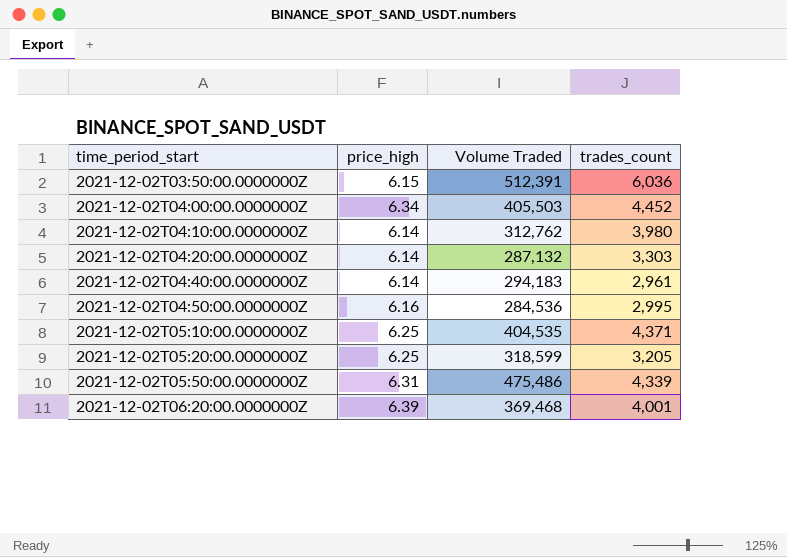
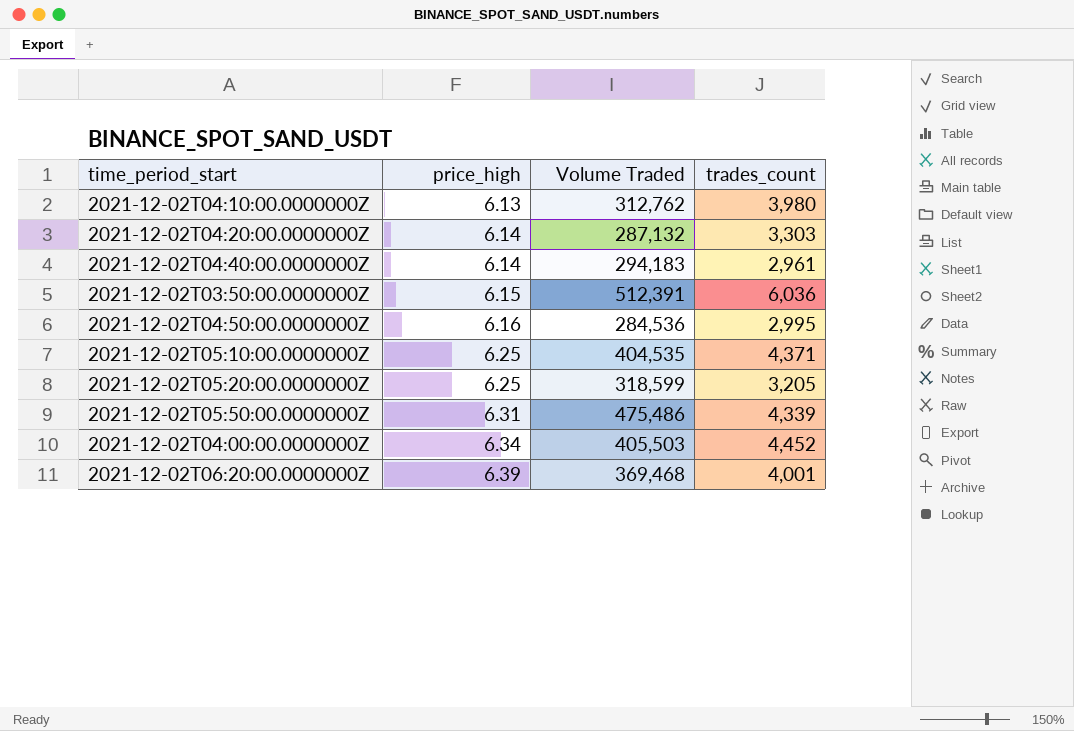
row order: time_period_start ascending -> price_high ascending
2021-12-02T04:10:00.0000000Z | price_high: 6.14 -> 6.13

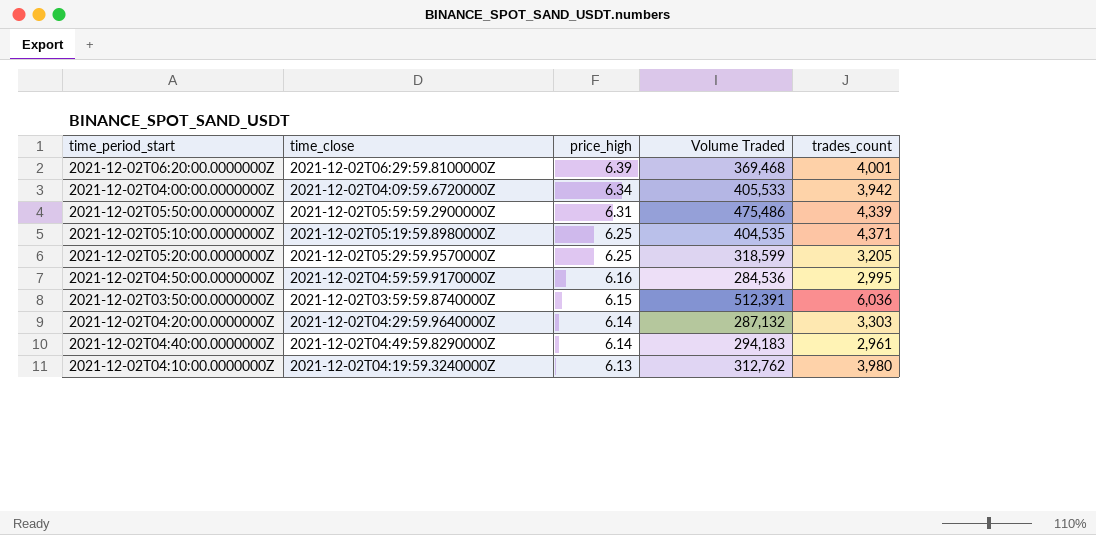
row order: price_high ascending -> price_high descending
column time_close | position: none -> 2
2021-12-02T04:00:00.0000000Z | Volume Traded: 405,503 -> 405,533
2021-12-02T04:00:00.0000000Z | trades_count: 4,452 -> 3,942

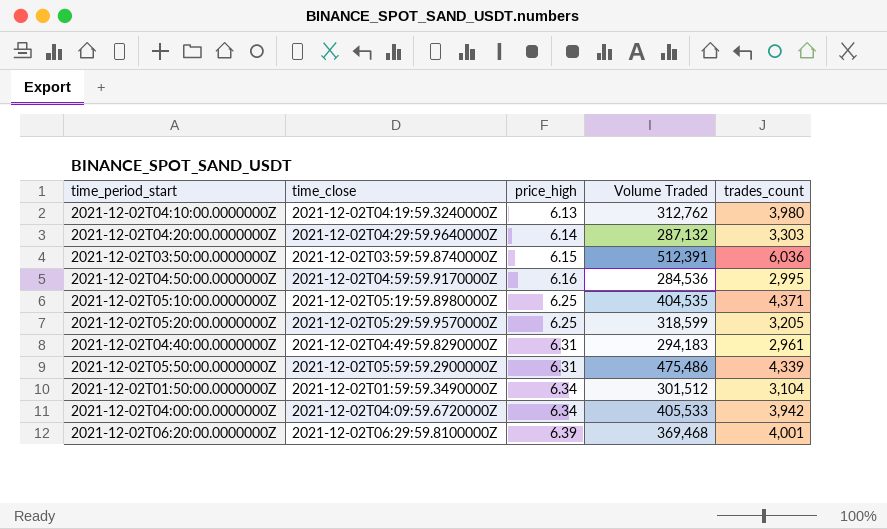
row order: price_high descending -> price_high ascending
2021-12-02T04:40:00.0000000Z | price_high: 6.14 -> 6.31
row 2021-12-02T01:50:00.0000000Z: none -> 2021-12-02T01:59:59.3490000Z | 6.34 | 301,512 | 3,104

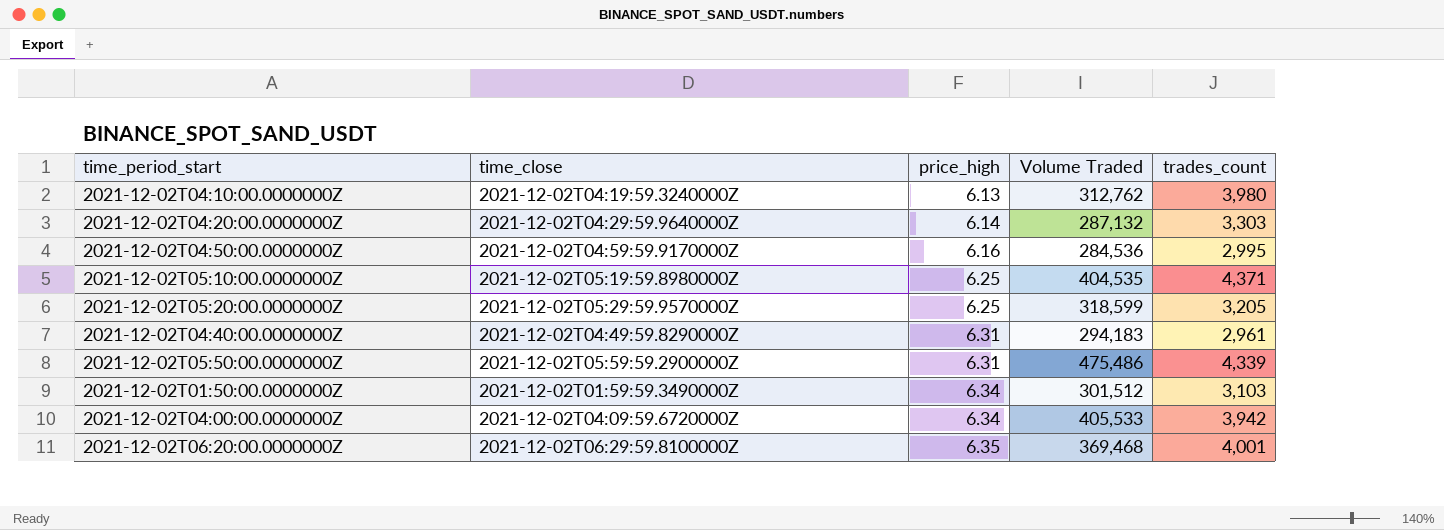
row 2021-12-02T03:50:00.0000000Z: 2021-12-02T03:59:59.8740000Z | 6.15 | 512,391 | 6,036 -> none
2021-12-02T01:50:00.0000000Z | trades_count: 3,104 -> 3,103
2021-12-02T06:20:00.0000000Z | price_high: 6.39 -> 6.35

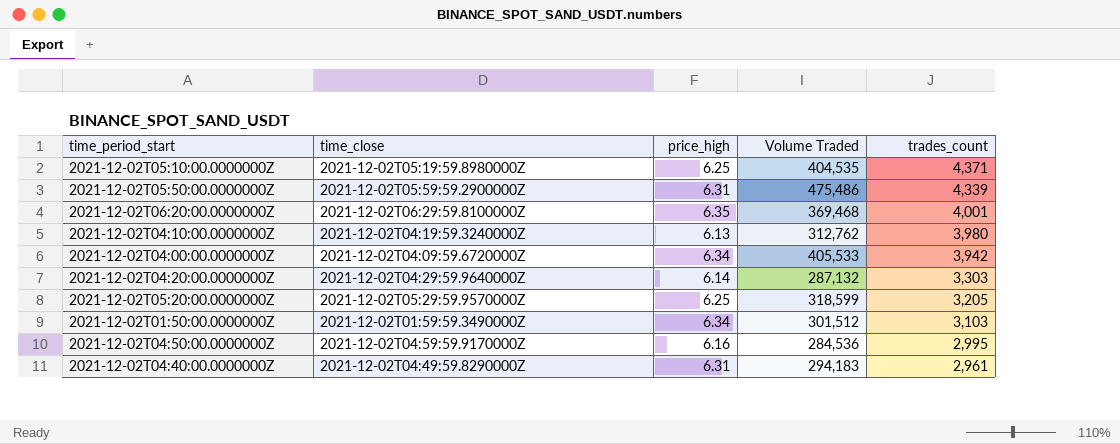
row order: price_high ascending -> trades_count descending

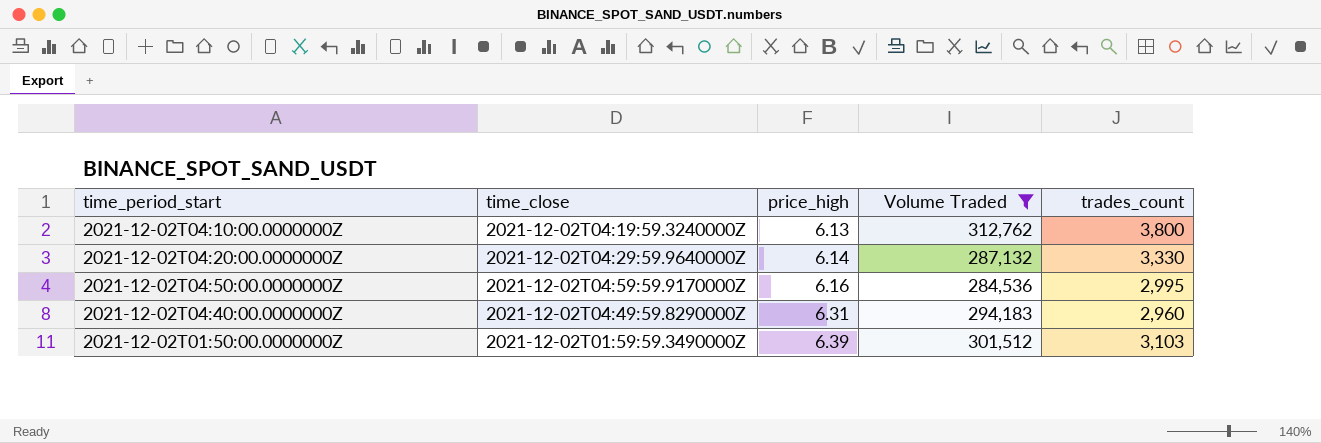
filter: none -> Volume Traded <= 312,762
row order: trades_count descending -> price_high ascending
2021-12-02T04:10:00.0000000Z | trades_count: 3,980 -> 3,800
2021-12-02T04:20:00.0000000Z | trades_count: 3,303 -> 3,330
2021-12-02T04:40:00.0000000Z | trades_count: 2,961 -> 2,960
2021-12-02T01:50:00.0000000Z | price_high: 6.34 -> 6.39

